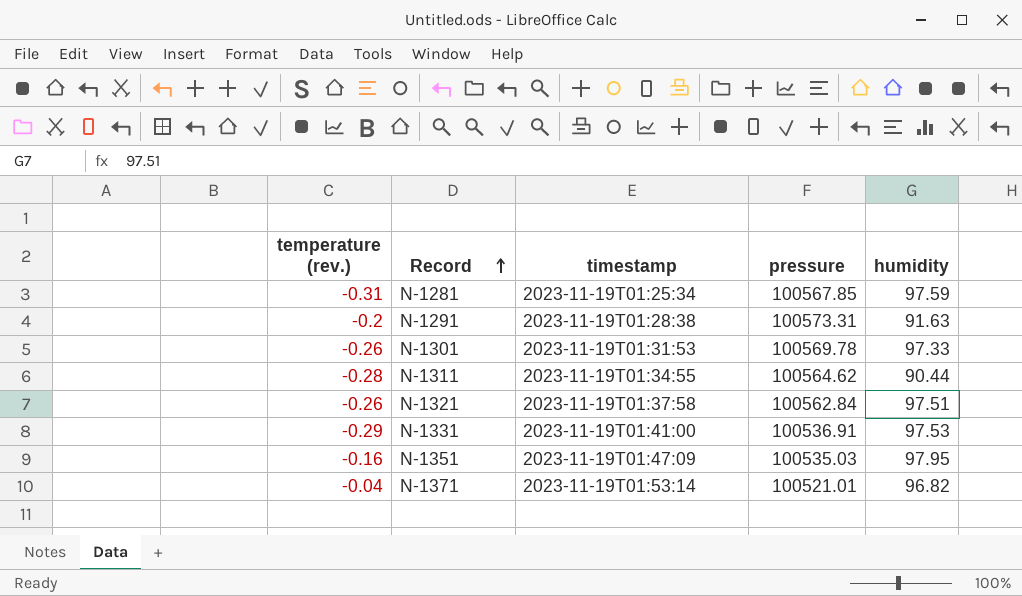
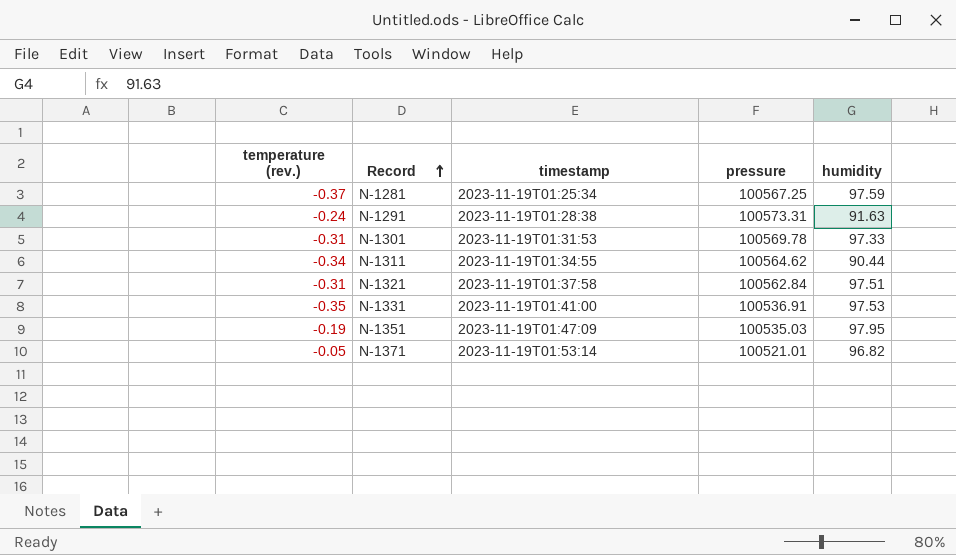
N-1281 | temperature (rev.): -0.31 -> -0.37
N-1281 | pressure: 100567.85 -> 100567.25
N-1291 | temperature (rev.): -0.2 -> -0.24
N-1301 | temperature (rev.): -0.26 -> -0.31
N-1311 | temperature (rev.): -0.28 -> -0.34
N-1321 | temperature (rev.): -0.26 -> -0.31
N-1331 | temperature (rev.): -0.29 -> -0.35
N-1351 | temperature (rev.): -0.16 -> -0.19
N-1371 | temperature (rev.): -0.04 -> -0.05

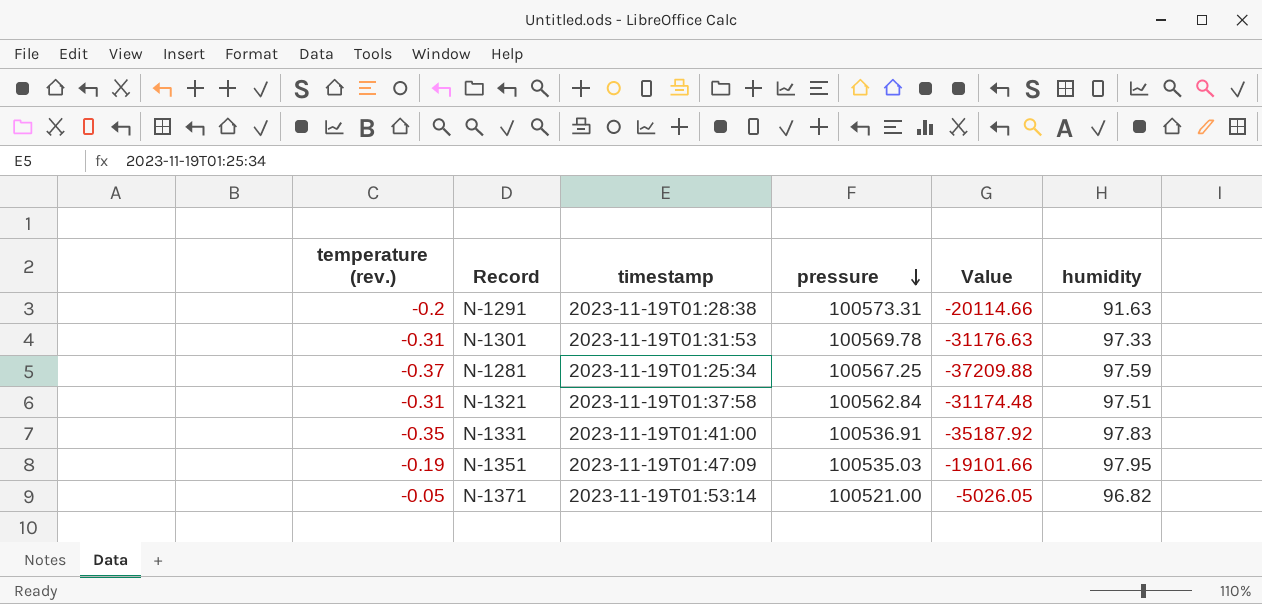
row order: Record ascending -> pressure descending
column Value | formula: none -> [temperature (rev.)] * [pressure]
row N-1311: -0.34 | 2023-11-19T01:34:55 | 100564.62 | 90.44 -> none
N-1291 | temperature (rev.): -0.24 -> -0.2
N-1331 | humidity: 97.53 -> 97.83
N-1371 | pressure: 100521.01 -> 100521.00

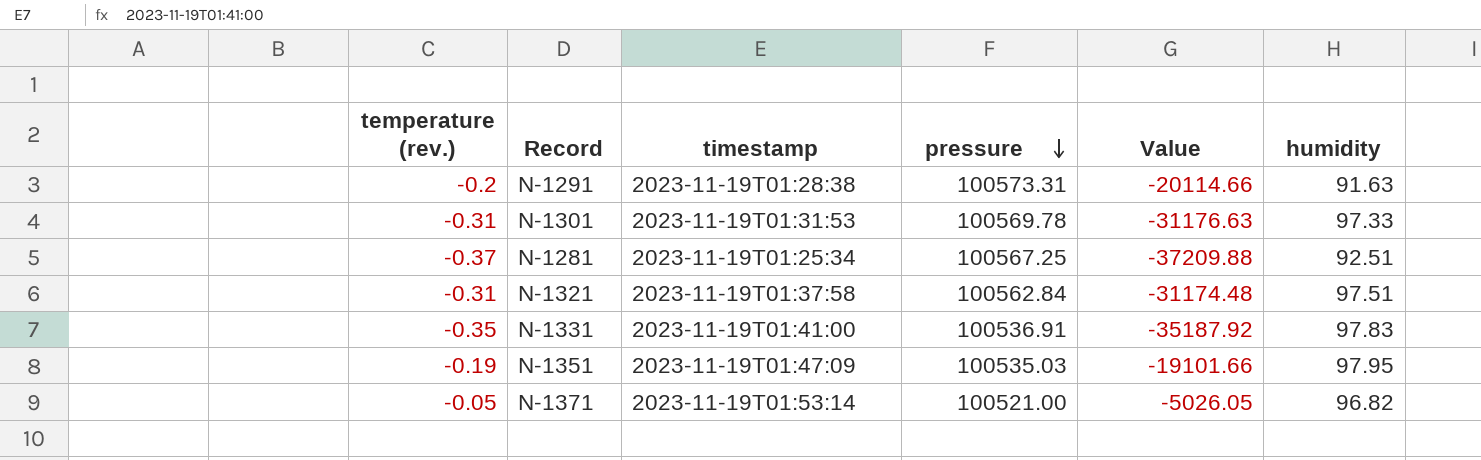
N-1281 | humidity: 97.59 -> 92.51

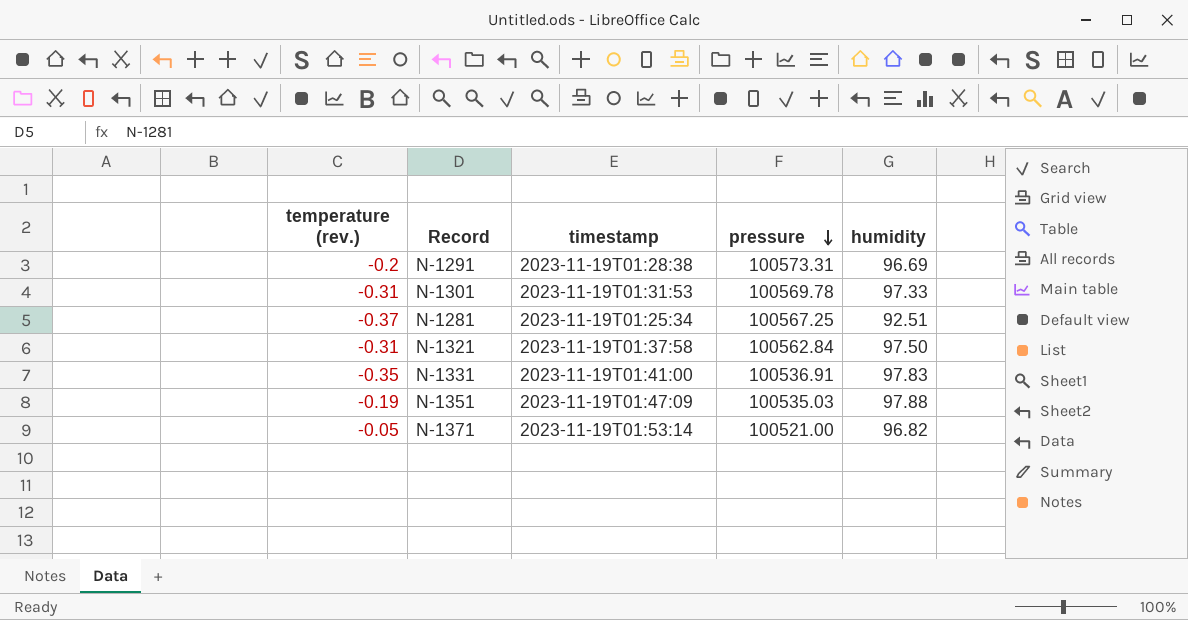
column Value | formula: [temperature (rev.)] * [pressure] -> none
N-1291 | humidity: 91.63 -> 96.69
N-1321 | humidity: 97.51 -> 97.50
N-1351 | humidity: 97.95 -> 97.88

